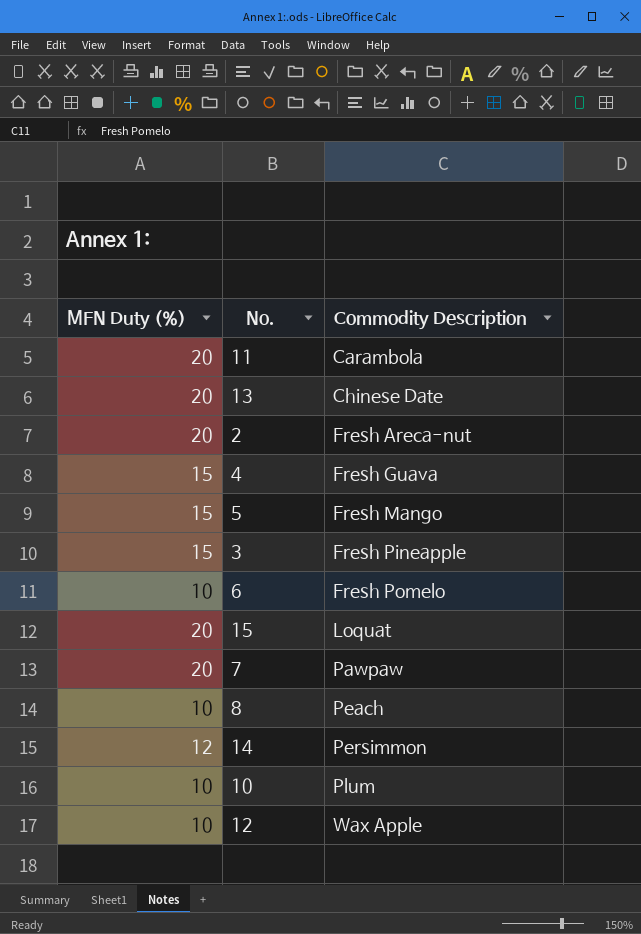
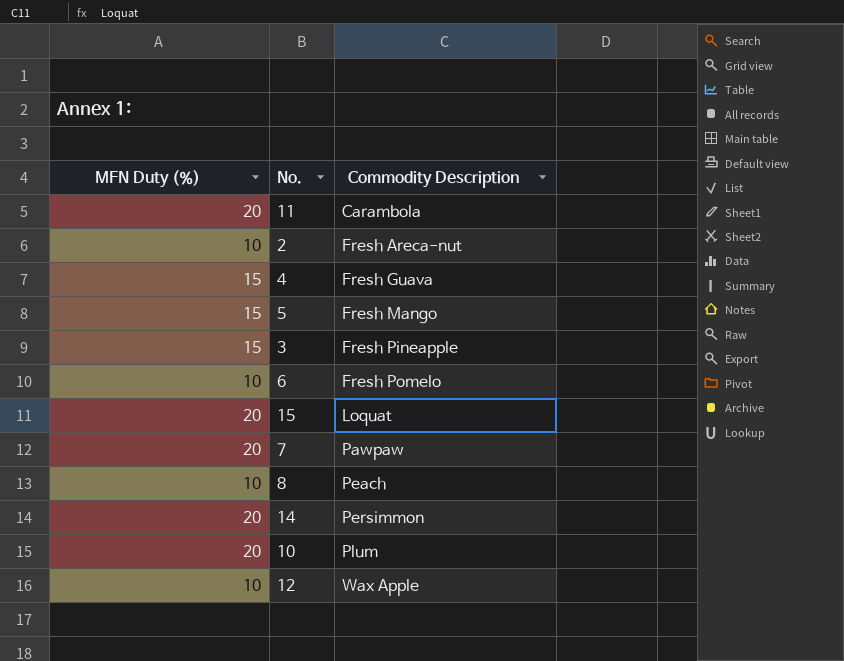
row 13: 20 | Chinese Date -> none
2 | MFN Duty (％): 20 -> 10
14 | MFN Duty (％): 12 -> 20
10 | MFN Duty (％): 10 -> 20

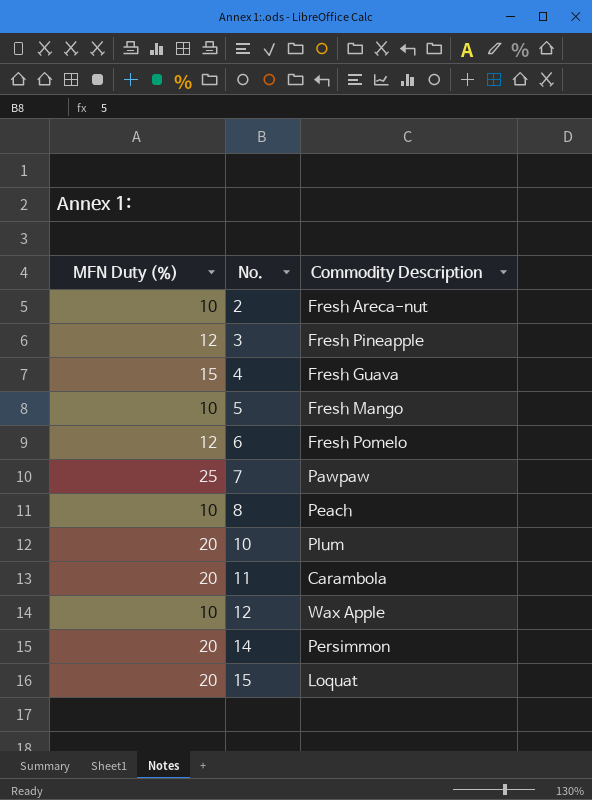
row order: Commodity Description ascending -> No. ascending
3 | MFN Duty (％): 15 -> 12
5 | MFN Duty (％): 15 -> 10
6 | MFN Duty (％): 10 -> 12
7 | MFN Duty (％): 20 -> 25

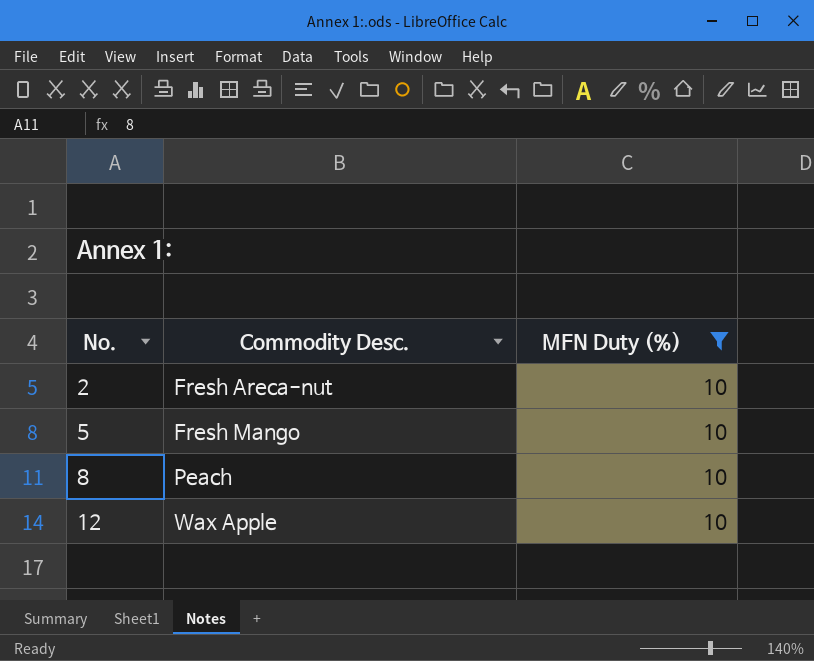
filter: none -> MFN Duty (％) = 10
column name: Commodity Description -> Commodity Desc.
column MFN Duty (％) | position: 1 -> 3

